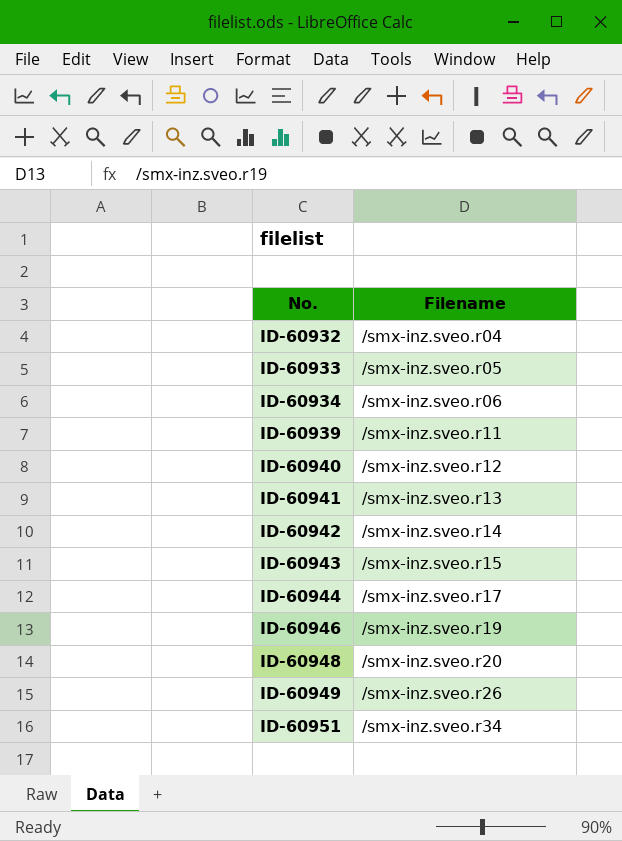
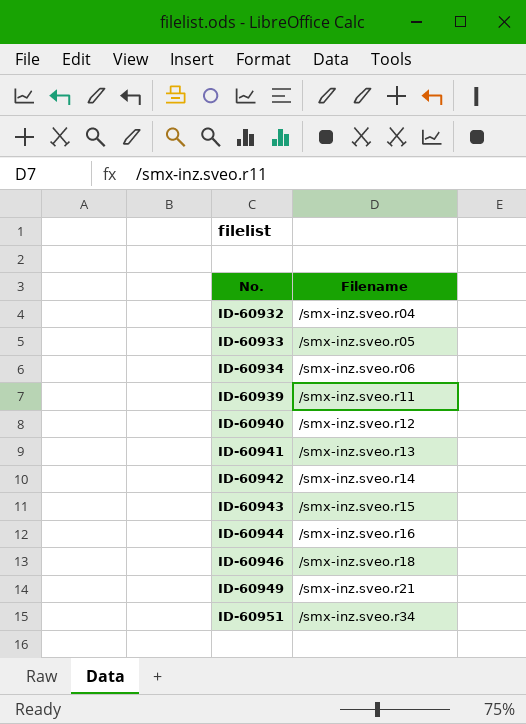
row ID-60948: /smx-inz.sveo.r20 -> none
ID-60944 | Filename: /smx-inz.sveo.r17 -> /smx-inz.sveo.r16
ID-60946 | Filename: /smx-inz.sveo.r19 -> /smx-inz.sveo.r18
ID-60949 | Filename: /smx-inz.sveo.r26 -> /smx-inz.sveo.r21

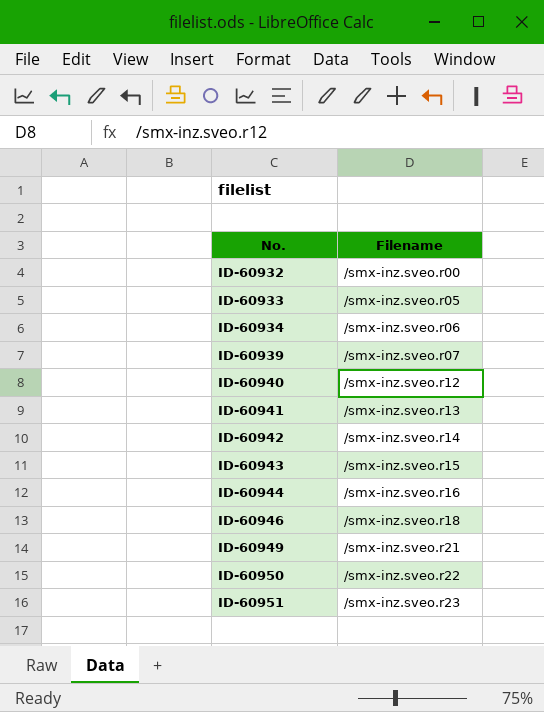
ID-60932 | Filename: /smx-inz.sveo.r04 -> /smx-inz.sveo.r00
ID-60939 | Filename: /smx-inz.sveo.r11 -> /smx-inz.sveo.r07
row ID-60950: none -> /smx-inz.sveo.r22
ID-60951 | Filename: /smx-inz.sveo.r34 -> /smx-inz.sveo.r23

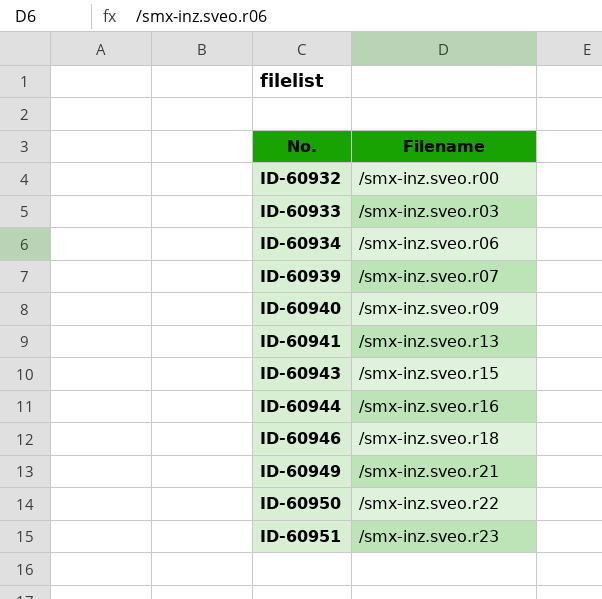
row ID-60942: /smx-inz.sveo.r14 -> none
ID-60933 | Filename: /smx-inz.sveo.r05 -> /smx-inz.sveo.r03
ID-60940 | Filename: /smx-inz.sveo.r12 -> /smx-inz.sveo.r09

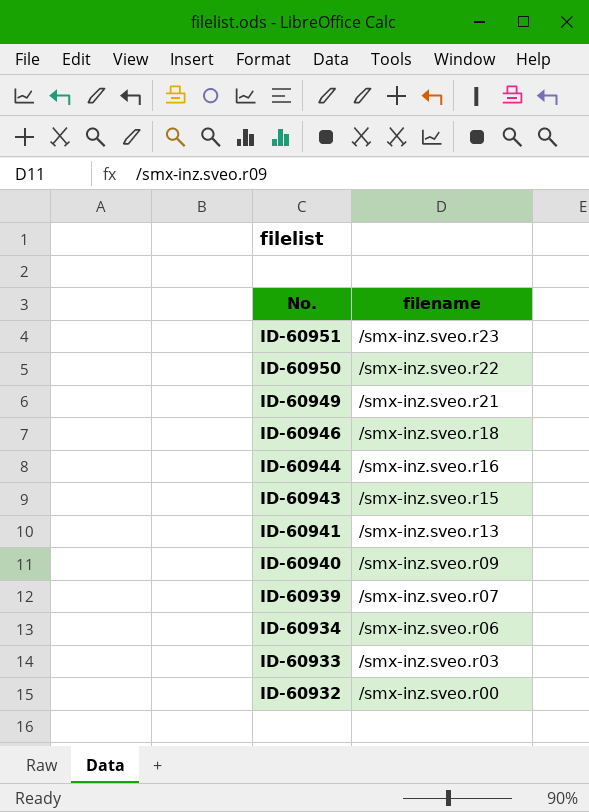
row order: No. ascending -> No. descending
column name: Filename -> filename

